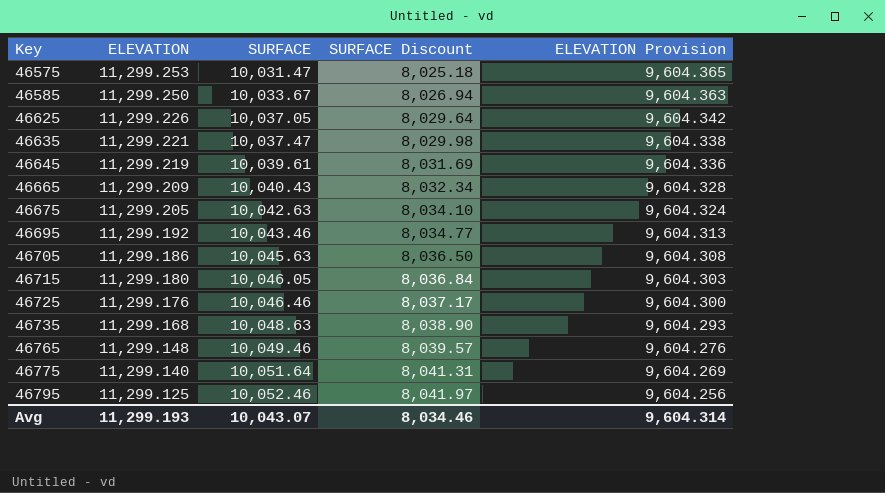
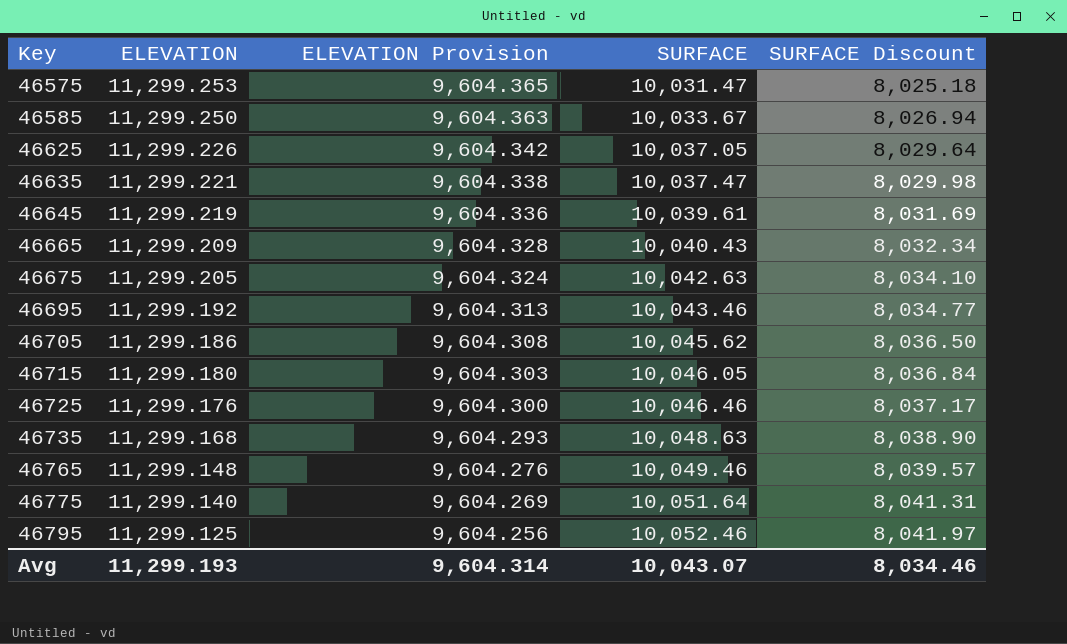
column ELEVATION Provision | position: 5 -> 3
46705 | SURFACE: 10,045.63 -> 10,045.62

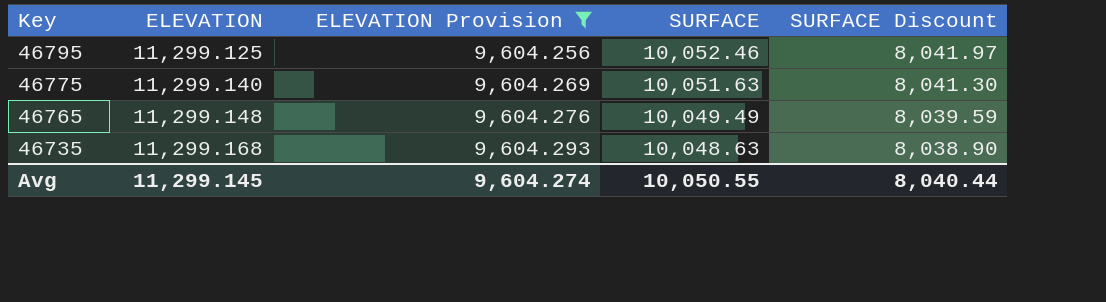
filter: none -> ELEVATION Provision <= 9,604.293
row order: Key ascending -> Key descending
46775 | SURFACE: 10,051.64 -> 10,051.63
46775 | SURFACE Discount: 8,041.31 -> 8,041.30
46765 | SURFACE: 10,049.46 -> 10,049.49
46765 | SURFACE Discount: 8,039.57 -> 8,039.59
Avg | ELEVATION: 11,299.193 -> 11,299.145
Avg | ELEVATION Provision: 9,604.314 -> 9,604.274
Avg | SURFACE: 10,043.07 -> 10,050.55
Avg | SURFACE Discount: 8,034.46 -> 8,040.44

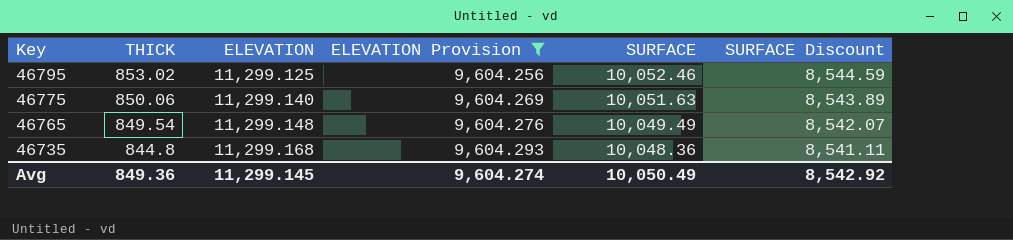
column THICK | position: none -> 2
column SURFACE Discount | formula: [SURFACE] * 0.8 -> [SURFACE] * 0.85
46735 | SURFACE: 10,048.63 -> 10,048.36
Avg | SURFACE: 10,050.55 -> 10,050.49
Avg | SURFACE Discount: 8,040.44 -> 8,542.92

